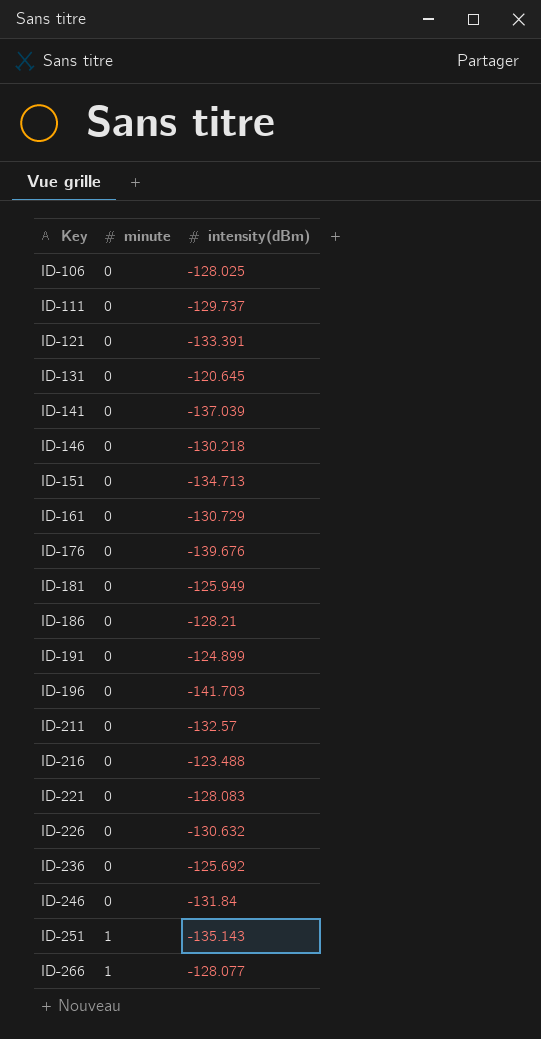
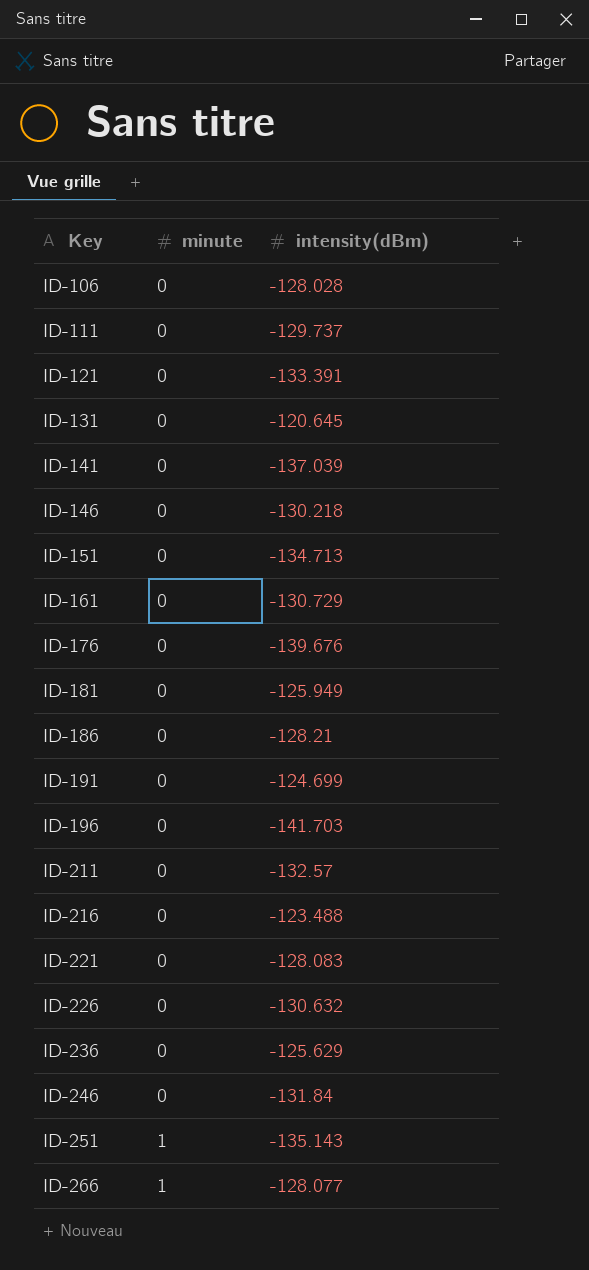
ID-106 | intensity(dBm): -128.025 -> -128.028
ID-191 | intensity(dBm): -124.899 -> -124.699
ID-236 | intensity(dBm): -125.692 -> -125.629

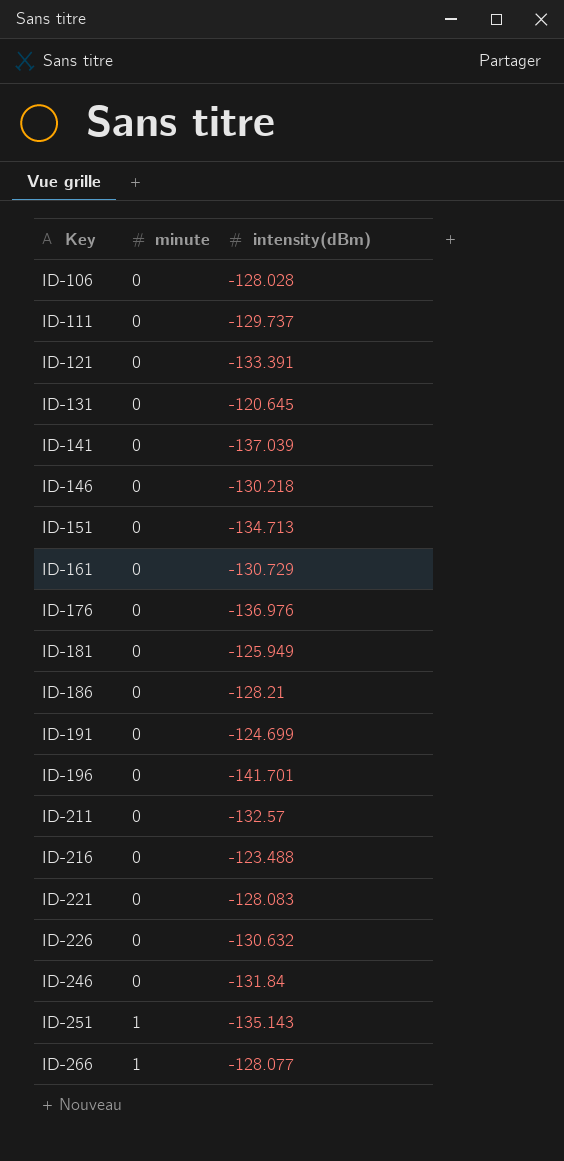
row ID-236: 0 | -125.629 -> none
ID-176 | intensity(dBm): -139.676 -> -136.976
ID-196 | intensity(dBm): -141.703 -> -141.701

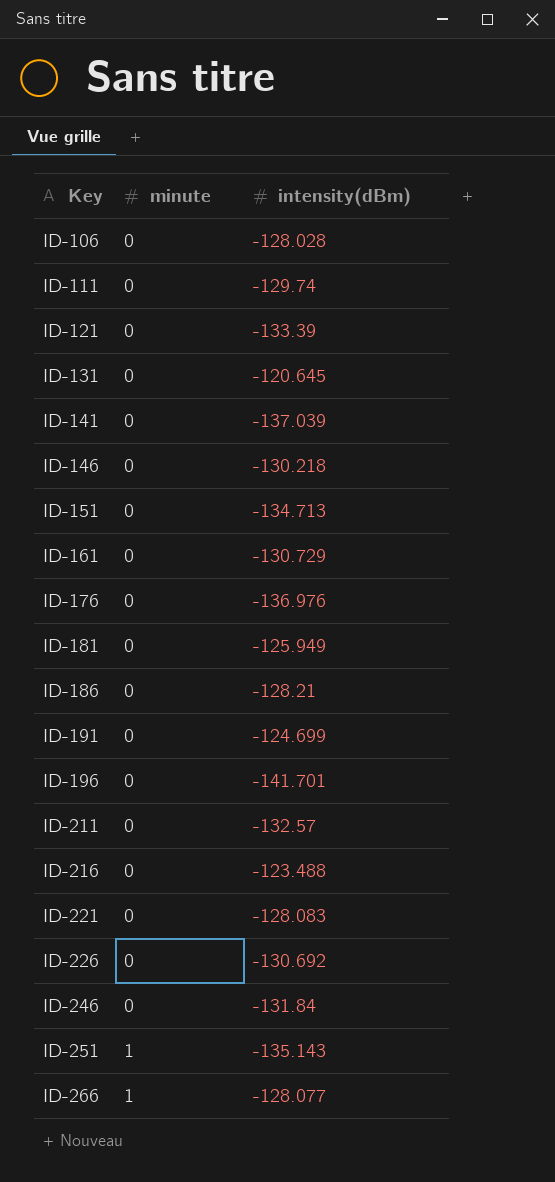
ID-111 | intensity(dBm): -129.737 -> -129.74
ID-121 | intensity(dBm): -133.391 -> -133.39
ID-226 | intensity(dBm): -130.632 -> -130.692

